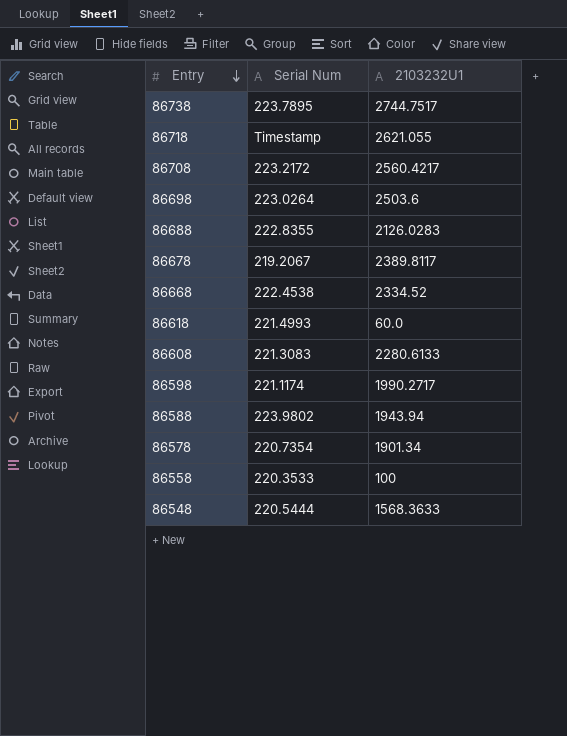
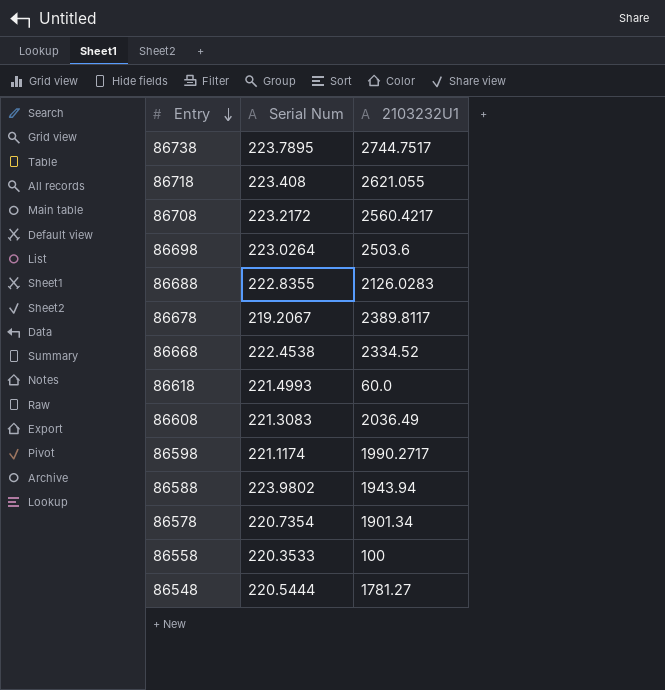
86718 | Serial Num: Timestamp -> 223.408
86608 | 2103232U1: 2280.6133 -> 2036.49
86548 | 2103232U1: 1568.3633 -> 1781.27

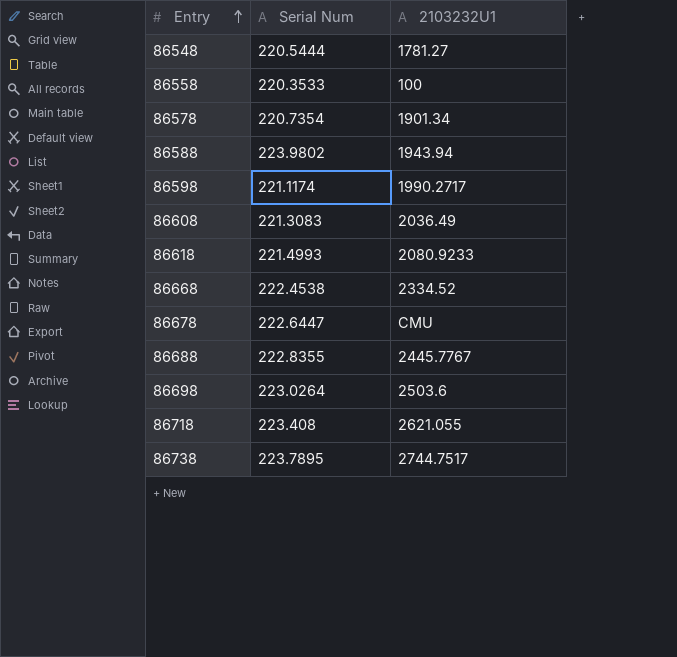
row order: Entry descending -> Entry ascending
row 86708: 223.2172 | 2560.4217 -> none
86618 | 2103232U1: 60.0 -> 2080.9233
86678 | Serial Num: 219.2067 -> 222.6447
86678 | 2103232U1: 2389.8117 -> CMU
86688 | 2103232U1: 2126.0283 -> 2445.7767

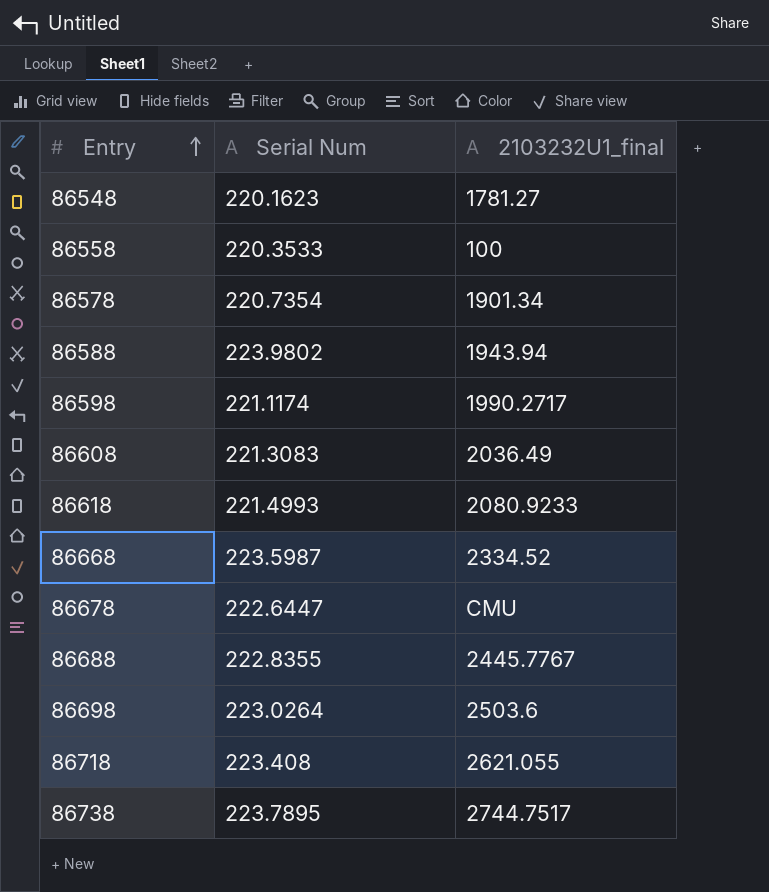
column name: 2103232U1 -> 2103232U1_final
86548 | Serial Num: 220.5444 -> 220.1623
86668 | Serial Num: 222.4538 -> 223.5987

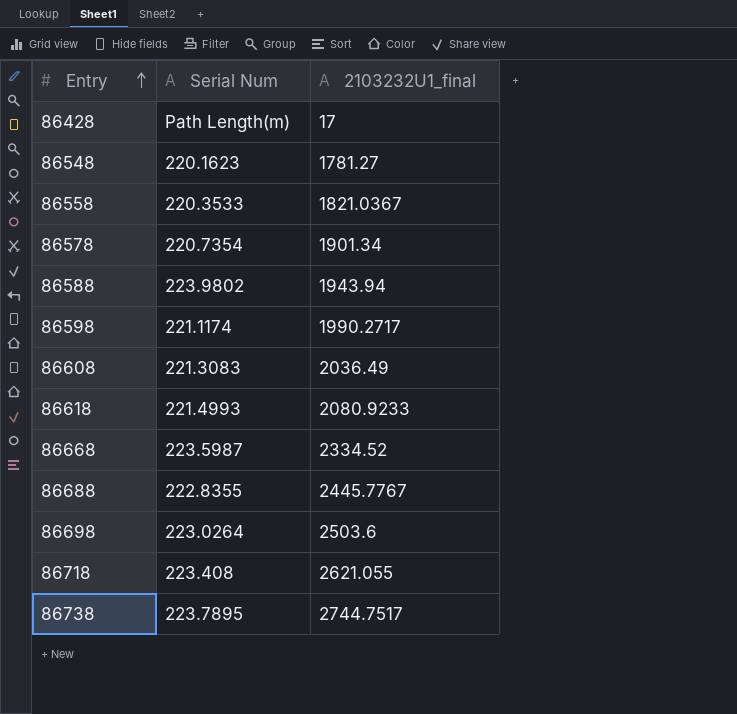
row 86678: 222.6447 | CMU -> none
row 86428: none -> Path Length(m) | 17
86558 | 2103232U1_final: 100 -> 1821.0367

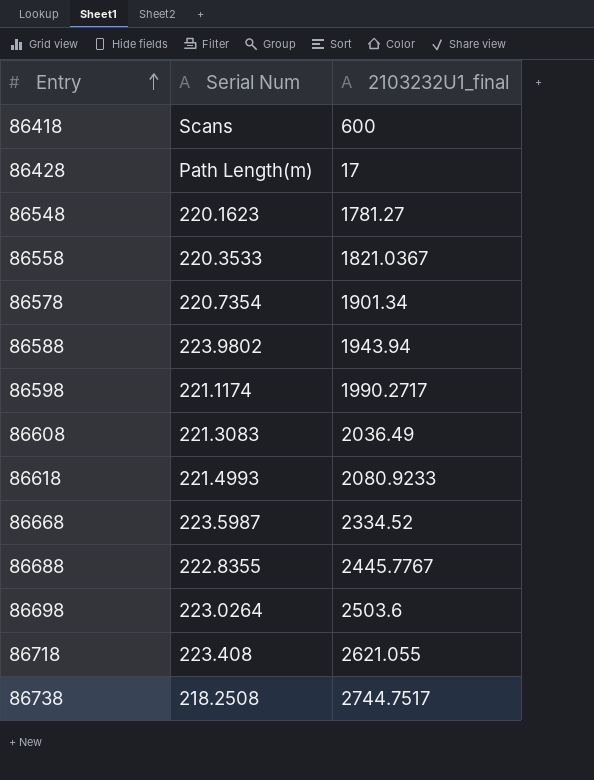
row 86418: none -> Scans | 600
86738 | Serial Num: 223.7895 -> 218.2508

